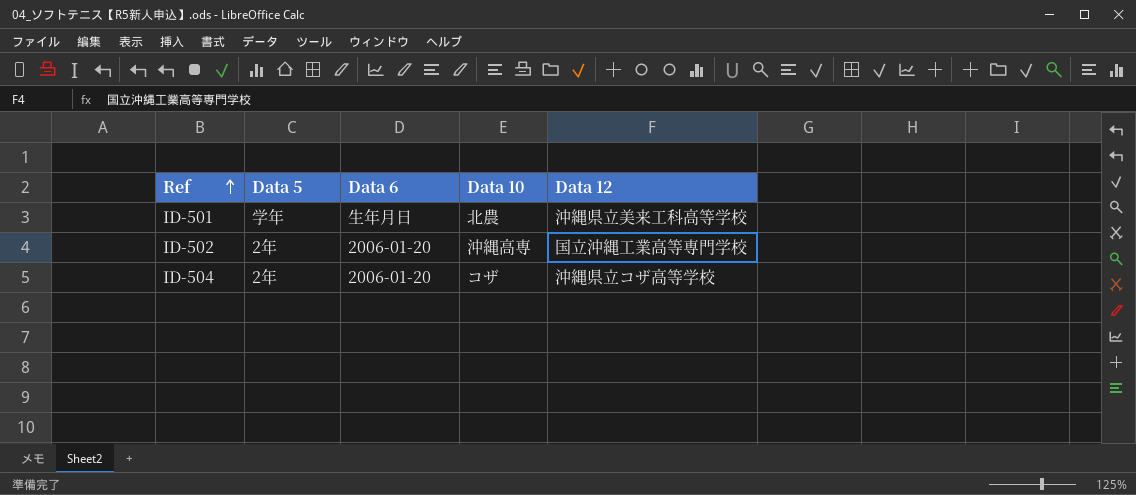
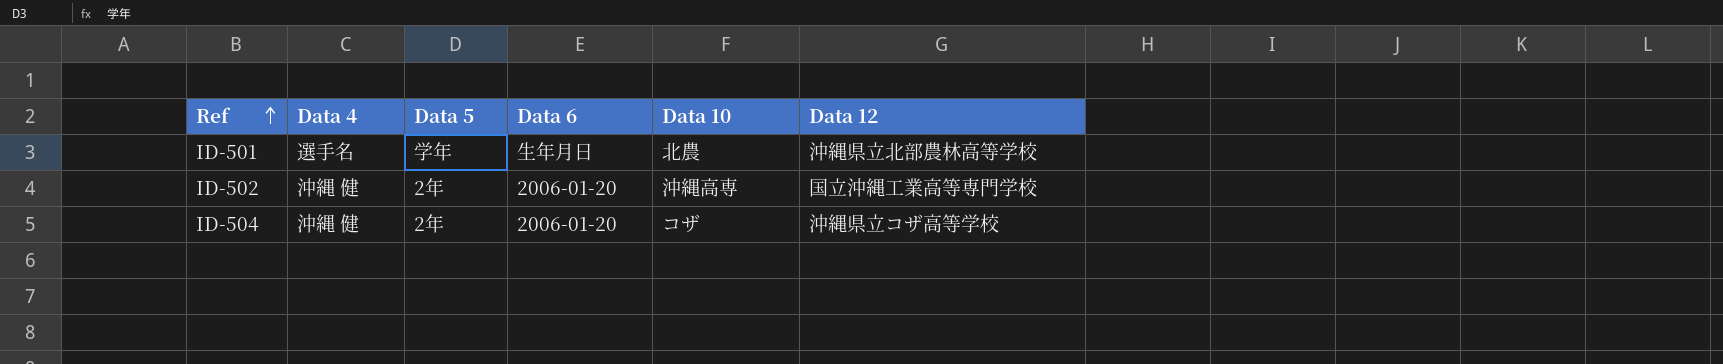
column Data 4 | position: none -> 2
ID-501 | Data 12: 沖縄県立美来工科高等学校 -> 沖縄県立北部農林高等学校

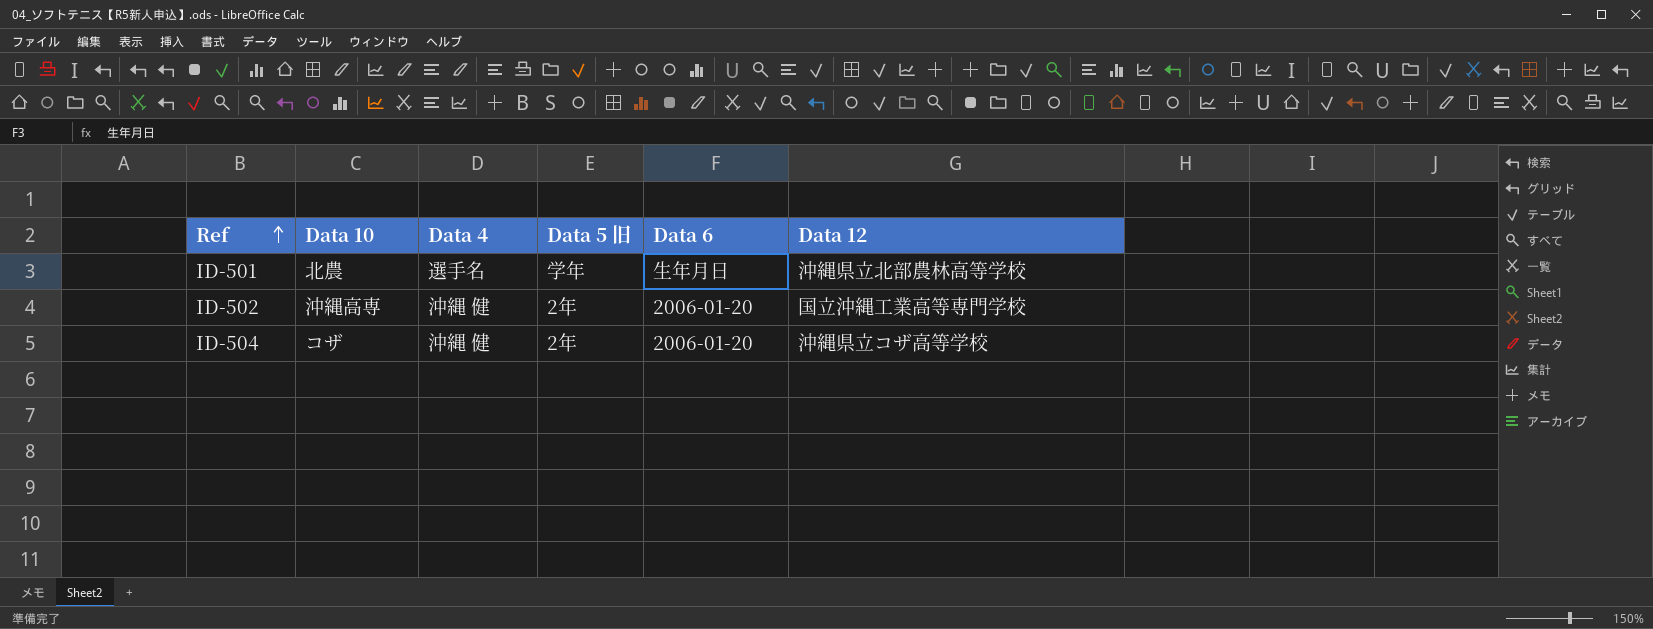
column Data 10 | position: 5 -> 2
column name: Data 5 -> Data 5 旧

